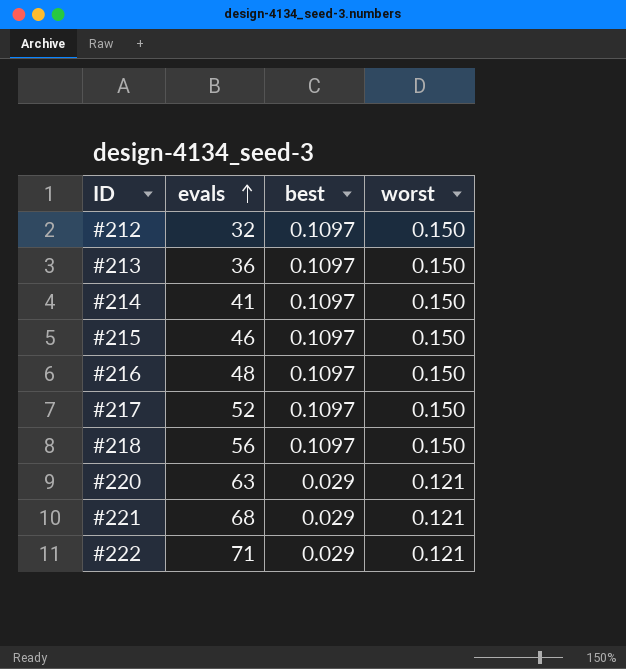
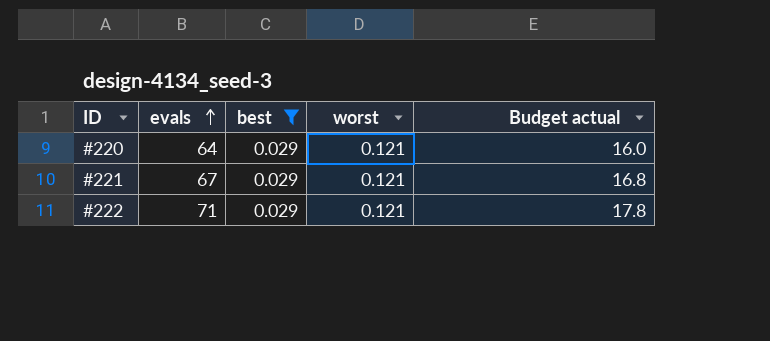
filter: none -> best = 0.029
column Budget actual | formula: none -> [evals] * 0.25
#220 | evals: 63 -> 64
#221 | evals: 68 -> 67

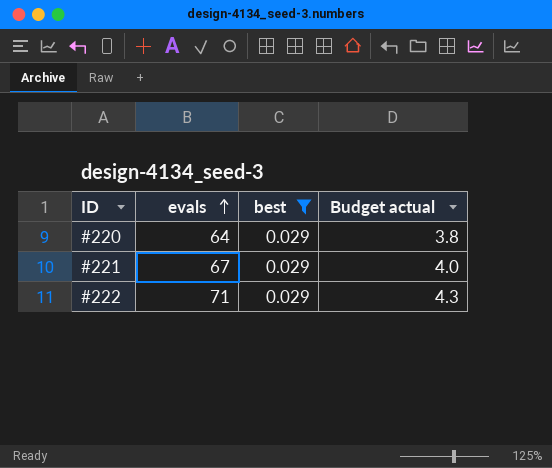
column worst | position: 4 -> none
column Budget actual | formula: [evals] * 0.25 -> [evals] * 0.06

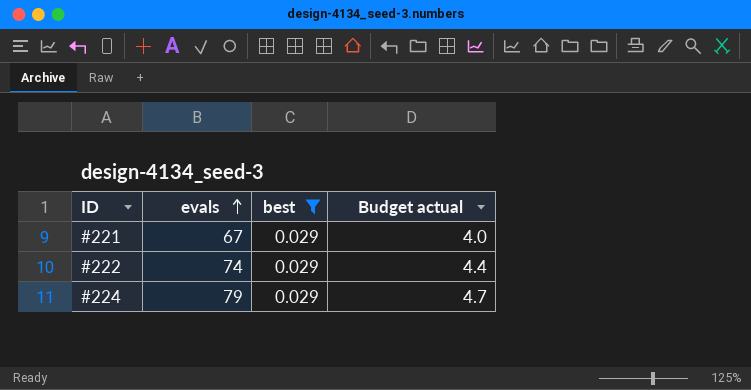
row #220: 64 | 0.029 | 3.8 -> none
#222 | evals: 71 -> 74
#222 | Budget actual: 4.3 -> 4.4
row #224: none -> 79 | 0.029 | 4.7

